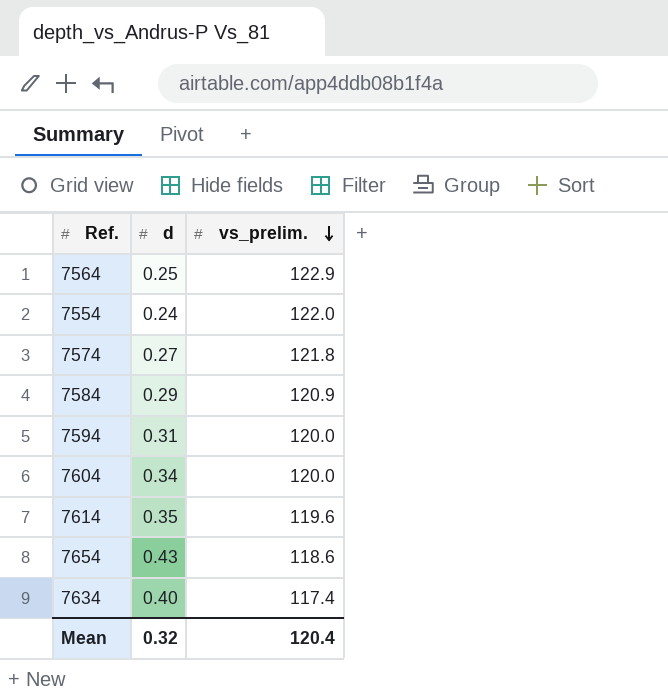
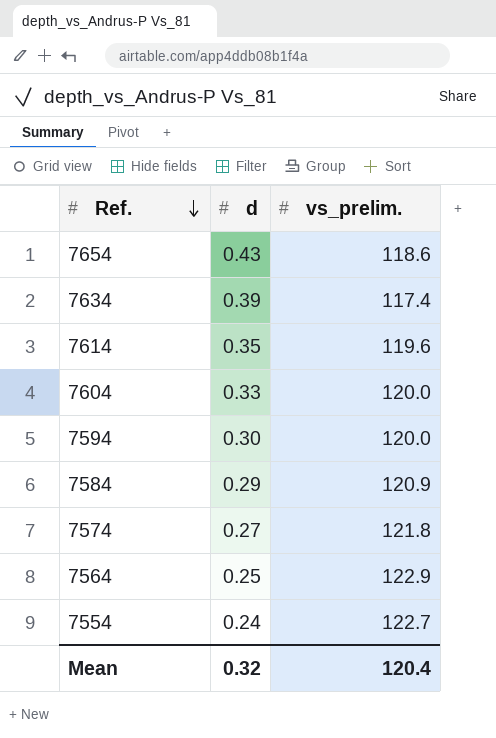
row order: vs_prelim. descending -> Ref. descending
7634 | d: 0.40 -> 0.39
7604 | d: 0.34 -> 0.33
7594 | d: 0.31 -> 0.30
7554 | vs_prelim.: 122.0 -> 122.7

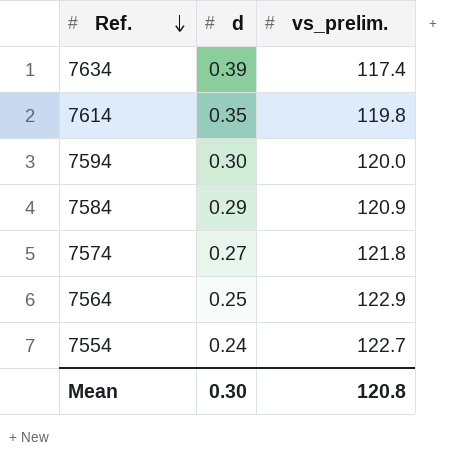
row 7654: 0.43 | 118.6 -> none
row 7604: 0.33 | 120.0 -> none
7614 | vs_prelim.: 119.6 -> 119.8
Mean | d: 0.32 -> 0.30
Mean | vs_prelim.: 120.4 -> 120.8

